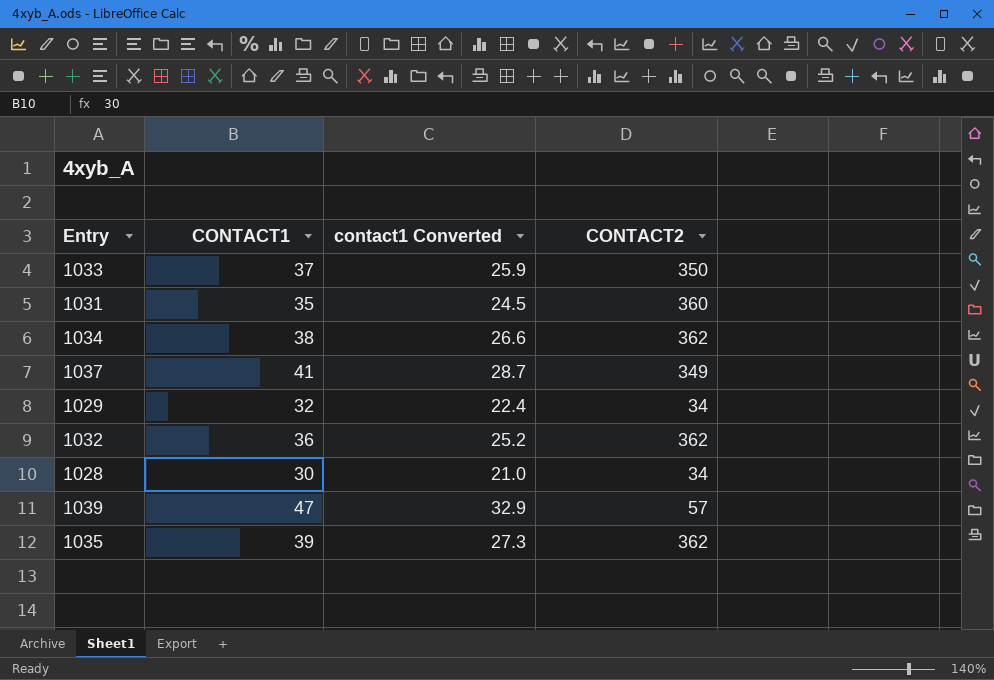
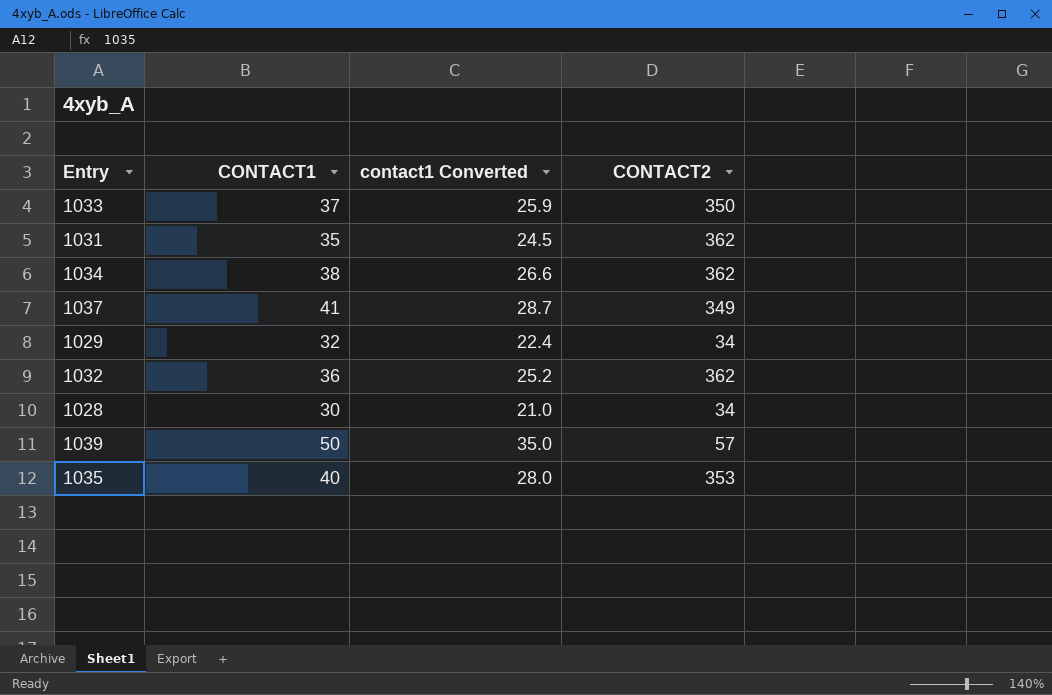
1031 | CONTACT2: 360 -> 362
1039 | CONTACT1: 47 -> 50
1039 | contact1 Converted: 32.9 -> 35.0
1035 | CONTACT1: 39 -> 40
1035 | contact1 Converted: 27.3 -> 28.0
1035 | CONTACT2: 362 -> 353

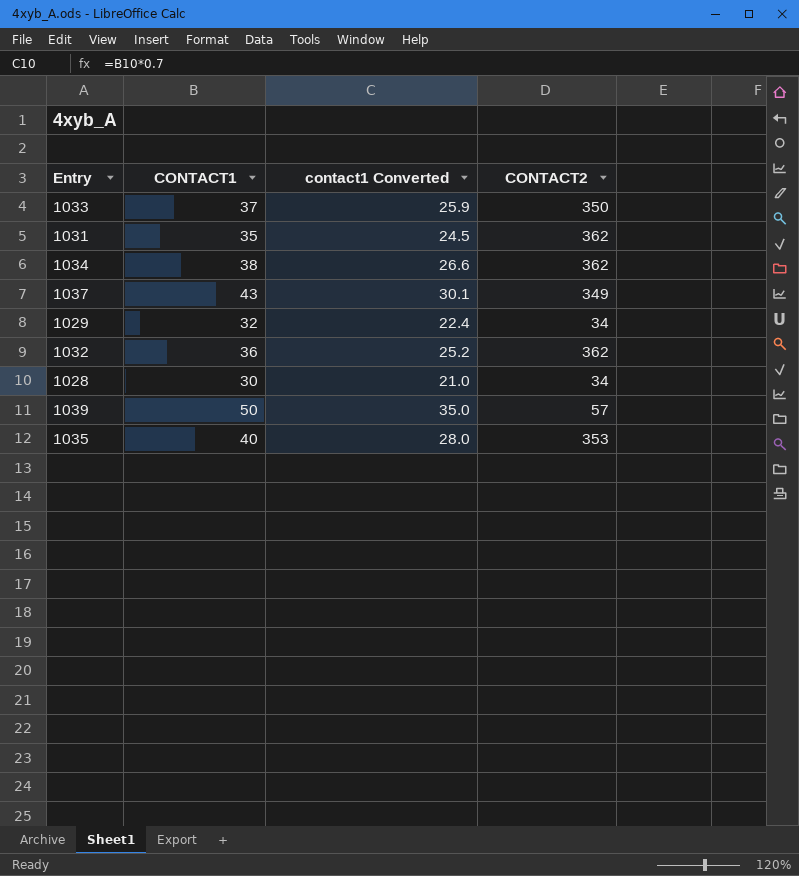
1037 | CONTACT1: 41 -> 43
1037 | contact1 Converted: 28.7 -> 30.1

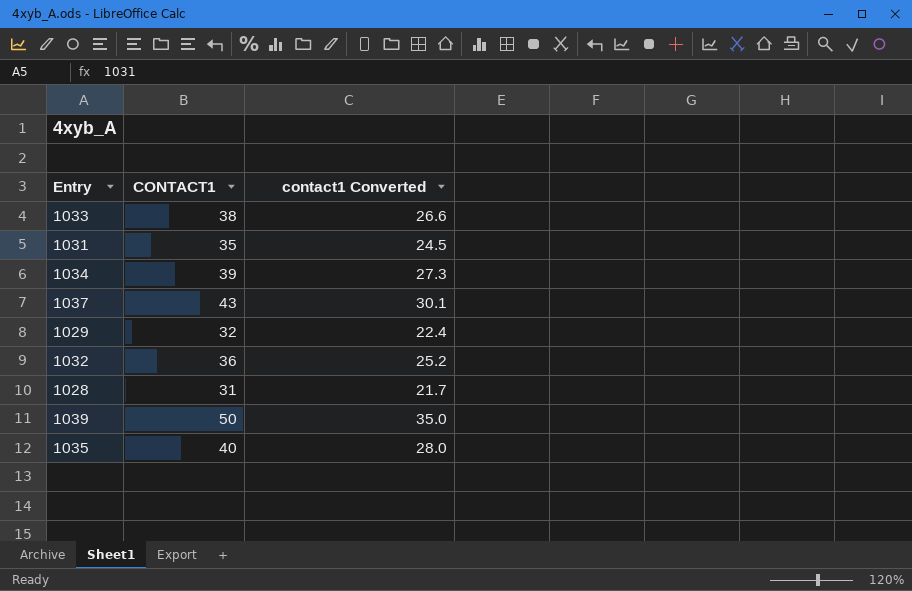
column CONTACT2 | position: 4 -> none
1033 | CONTACT1: 37 -> 38
1033 | contact1 Converted: 25.9 -> 26.6
1034 | CONTACT1: 38 -> 39
1034 | contact1 Converted: 26.6 -> 27.3
1028 | CONTACT1: 30 -> 31
1028 | contact1 Converted: 21.0 -> 21.7

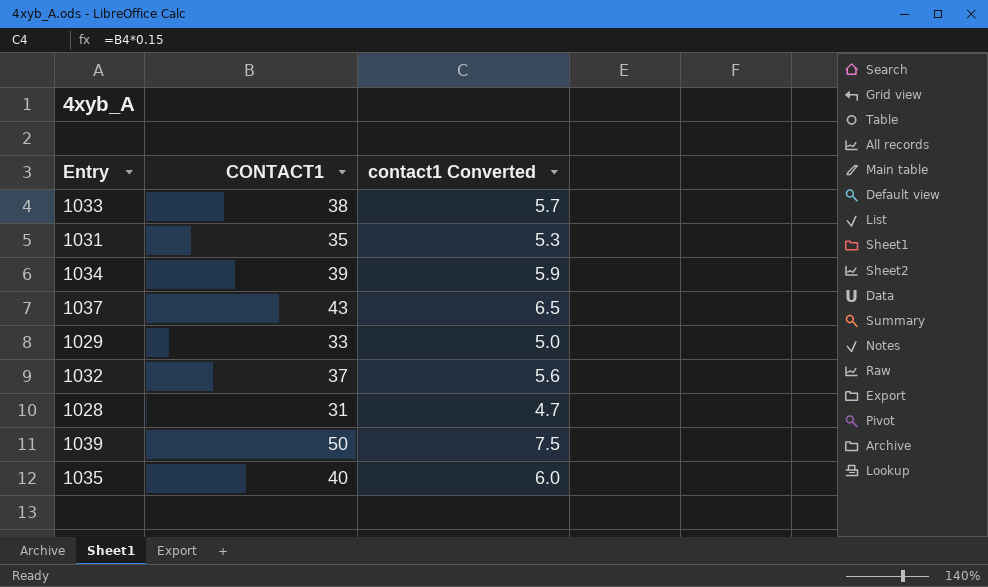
column contact1 Converted | formula: [CONTACT1] * 0.7 -> [CONTACT1] * 0.15
1029 | CONTACT1: 32 -> 33
1032 | CONTACT1: 36 -> 37

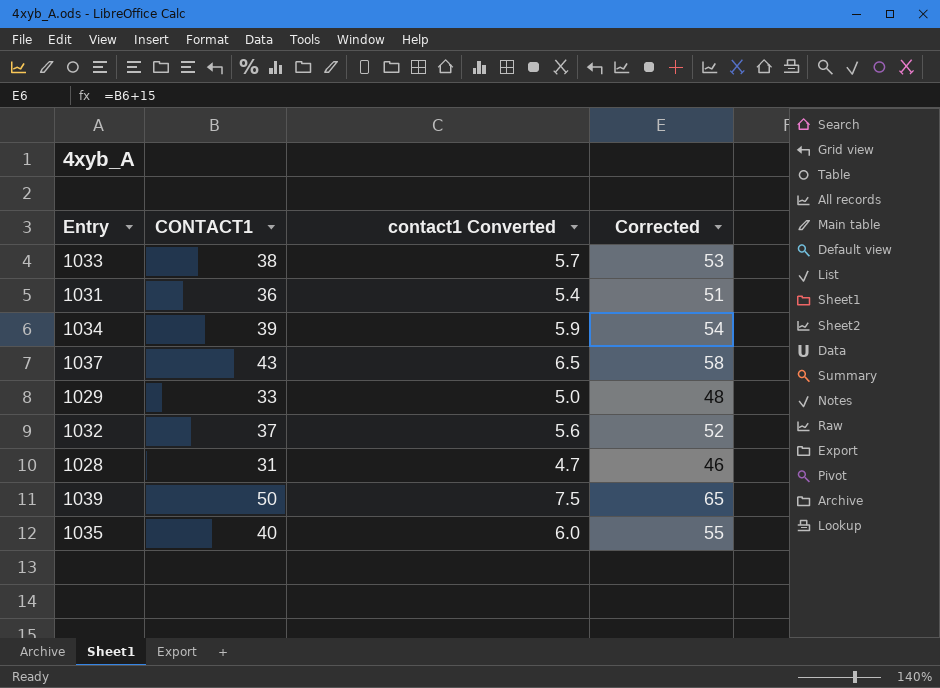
column Corrected | formula: none -> [CONTACT1] + 15
1031 | CONTACT1: 35 -> 36
1031 | contact1 Converted: 5.3 -> 5.4

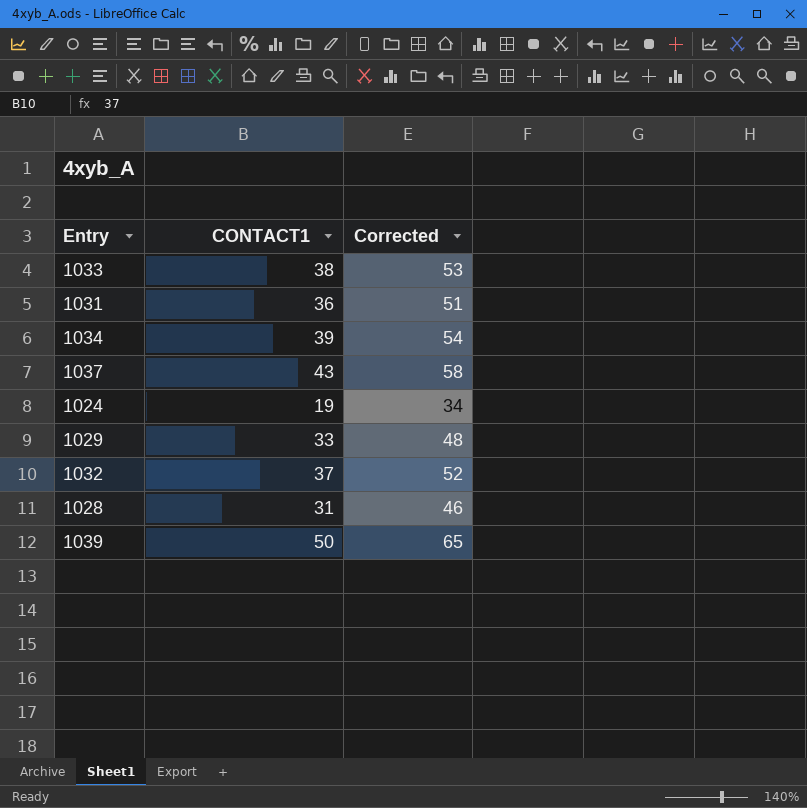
column contact1 Converted | formula: [CONTACT1] * 0.15 -> none
row 1035: 40 | 6.0 | 55 -> none
row 1024: none -> 19 | 34

